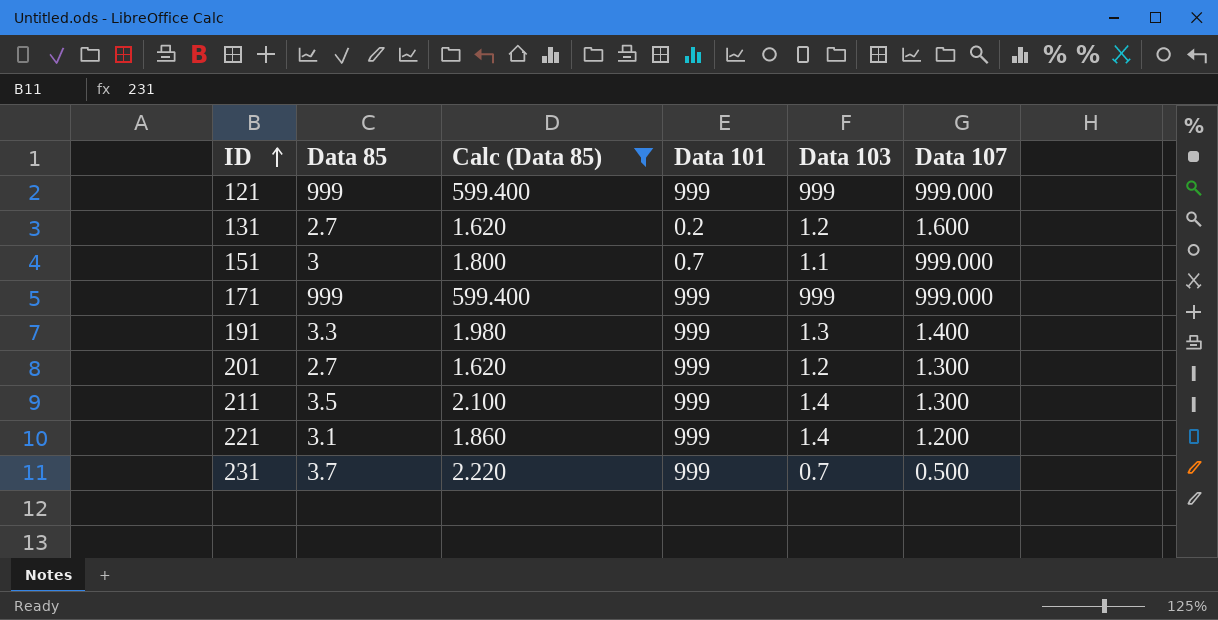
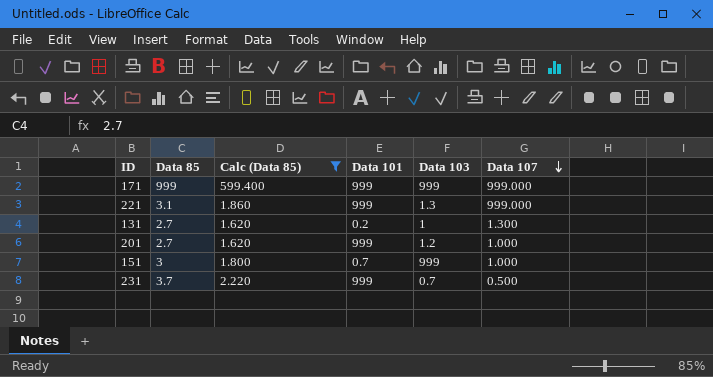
row order: ID ascending -> Data 107 descending
row 121: 999 | 599.400 | 999 | 999 | 999.000 -> none
row 191: 3.3 | 1.980 | 999 | 1.3 | 1.400 -> none
row 211: 3.5 | 2.100 | 999 | 1.4 | 1.300 -> none
221 | Data 103: 1.4 -> 1.3
221 | Data 107: 1.200 -> 999.000
131 | Data 103: 1.2 -> 1
131 | Data 107: 1.600 -> 1.300
201 | Data 107: 1.300 -> 1.000
151 | Data 103: 1.1 -> 999
151 | Data 107: 999.000 -> 1.000

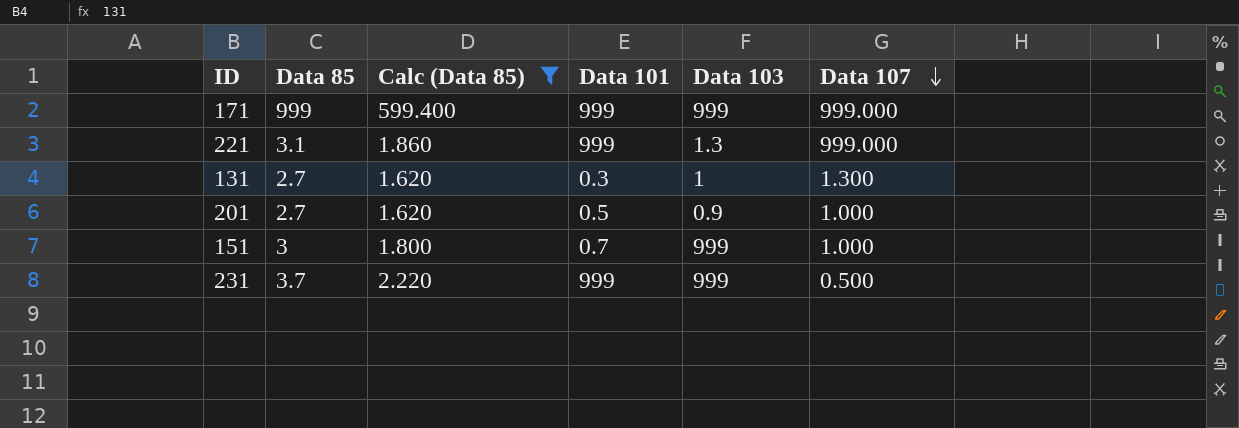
131 | Data 101: 0.2 -> 0.3
201 | Data 101: 999 -> 0.5
201 | Data 103: 1.2 -> 0.9
231 | Data 103: 0.7 -> 999

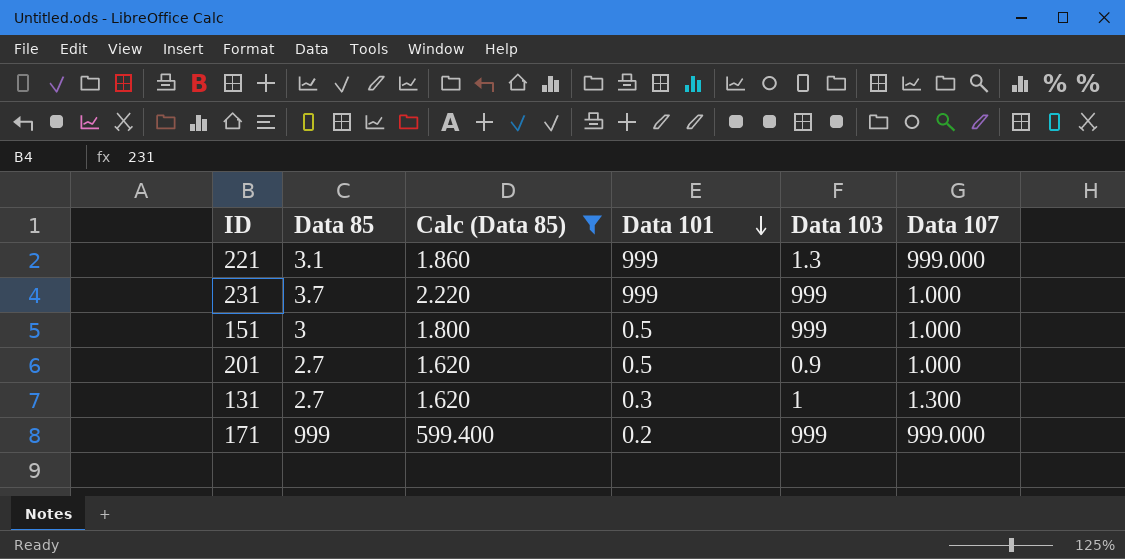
row order: Data 107 descending -> Data 101 descending
231 | Data 107: 0.500 -> 1.000
151 | Data 101: 0.7 -> 0.5
171 | Data 101: 999 -> 0.2

